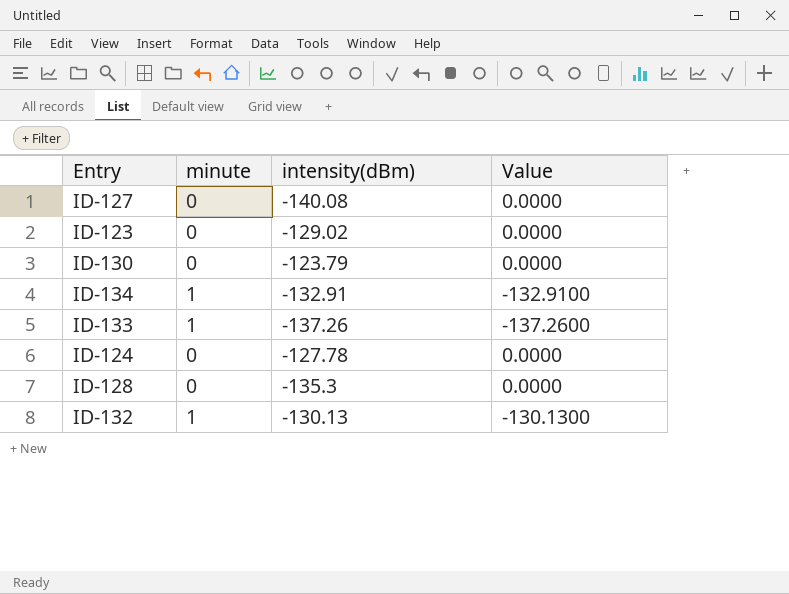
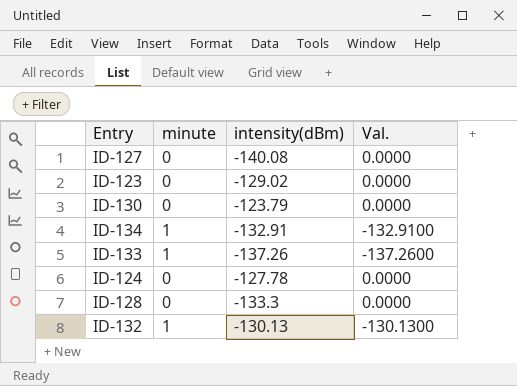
column name: Value -> Val.
ID-128 | intensity(dBm): -135.3 -> -133.3

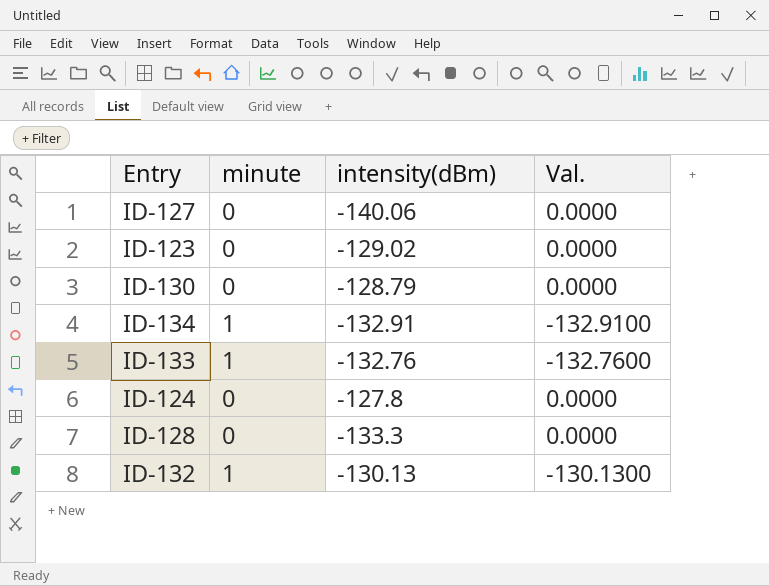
ID-127 | intensity(dBm): -140.08 -> -140.06
ID-130 | intensity(dBm): -123.79 -> -128.79
ID-133 | intensity(dBm): -137.26 -> -132.76
ID-133 | Val.: -137.2600 -> -132.7600
ID-124 | intensity(dBm): -127.78 -> -127.8

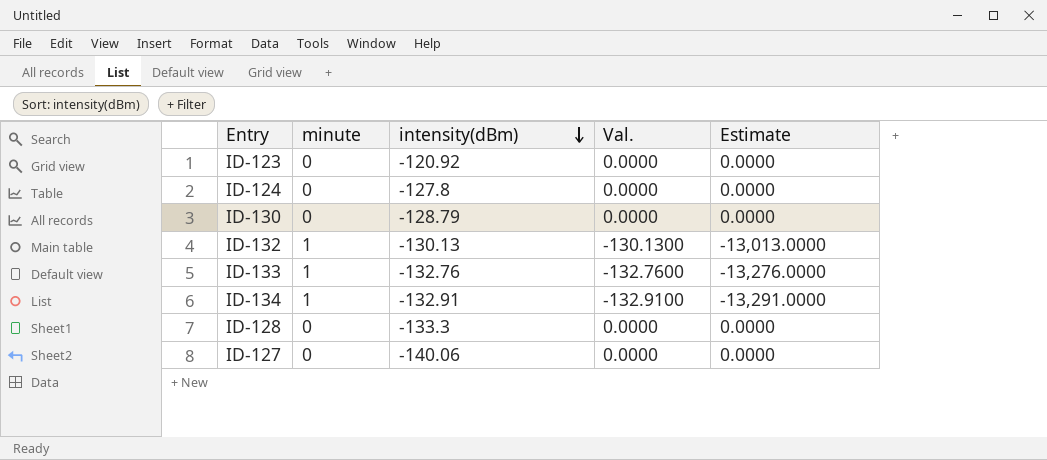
row order: none -> intensity(dBm) descending
column Estimate | formula: none -> [Val.] * 100
ID-123 | intensity(dBm): -129.02 -> -120.92

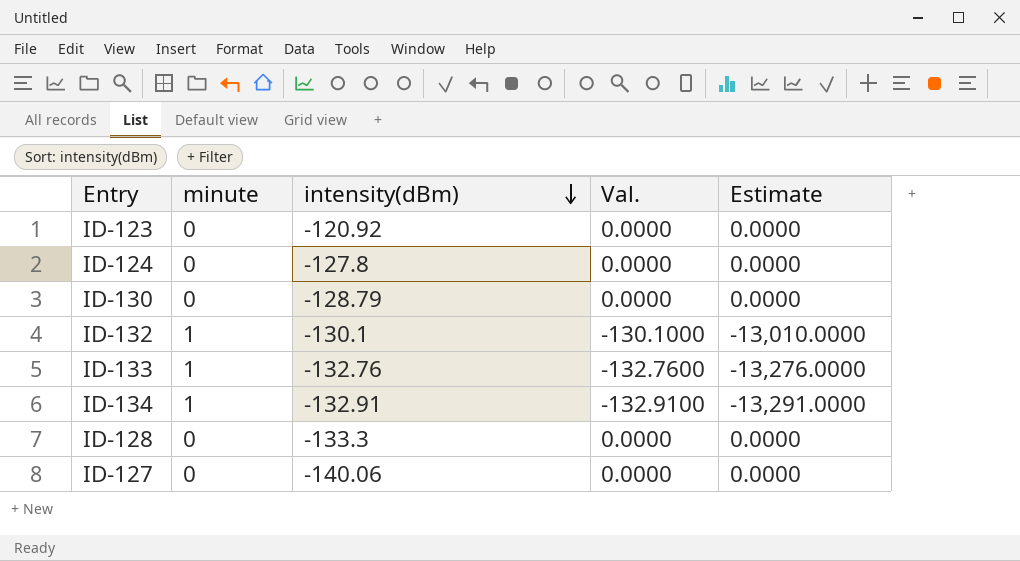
ID-132 | intensity(dBm): -130.13 -> -130.1
ID-132 | Val.: -130.1300 -> -130.1000
ID-132 | Estimate: -13,013.0000 -> -13,010.0000

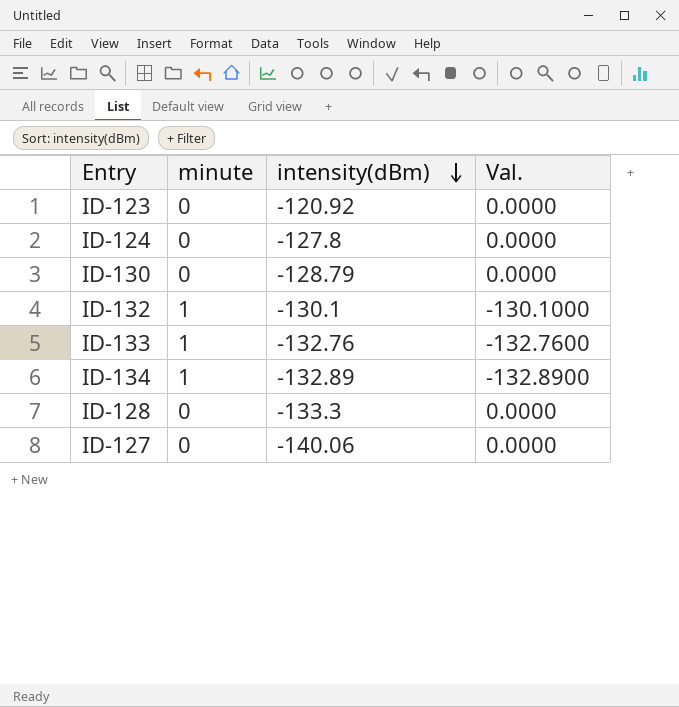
column Estimate | formula: [Val.] * 100 -> none
ID-134 | intensity(dBm): -132.91 -> -132.89
ID-134 | Val.: -132.9100 -> -132.8900

